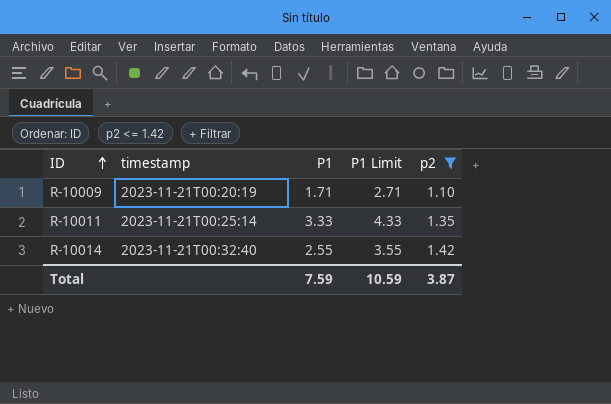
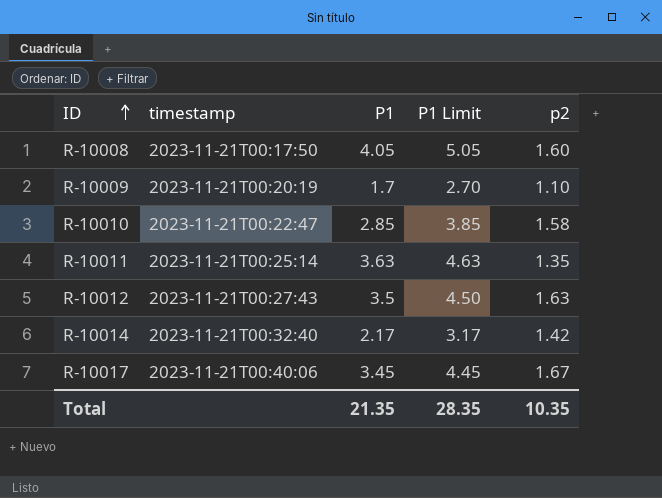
filter: p2 <= 1.42 -> none
R-10009 | P1: 1.71 -> 1.7
R-10009 | P1 Limit: 2.71 -> 2.70
R-10011 | P1: 3.33 -> 3.63
R-10011 | P1 Limit: 4.33 -> 4.63
R-10014 | P1: 2.55 -> 2.17
R-10014 | P1 Limit: 3.55 -> 3.17
Total | P1: 7.59 -> 21.35
Total | P1 Limit: 10.59 -> 28.35
Total | p2: 3.87 -> 10.35

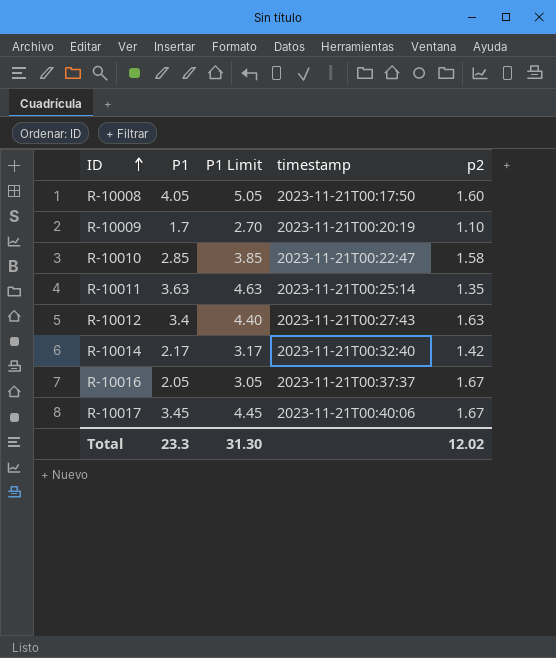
column timestamp | position: 2 -> 4
R-10012 | P1: 3.5 -> 3.4
R-10012 | P1 Limit: 4.50 -> 4.40
row R-10016: none -> 2.05 | 3.05 | 2023-11-21T00:37:37 | 1.67
Total | P1: 21.35 -> 23.3
Total | P1 Limit: 28.35 -> 31.30
Total | p2: 10.35 -> 12.02

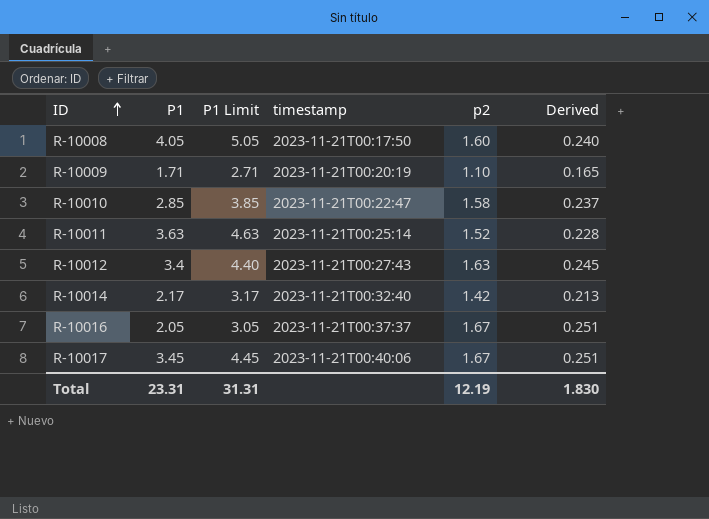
column Derived | formula: none -> [p2] * 0.15
R-10009 | P1: 1.7 -> 1.71
R-10009 | P1 Limit: 2.70 -> 2.71
R-10011 | p2: 1.35 -> 1.52
Total | P1: 23.3 -> 23.31
Total | P1 Limit: 31.30 -> 31.31
Total | p2: 12.02 -> 12.19

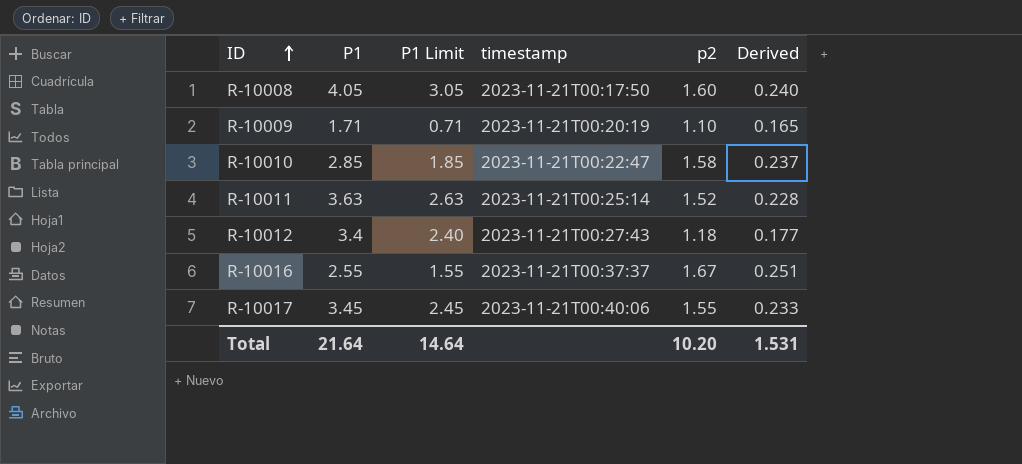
column P1 Limit | formula: [P1] + 1 -> [P1] - 1
row R-10014: 2.17 | 3.17 | 2023-11-21T00:32:40 | 1.42 | 0.213 -> none
R-10012 | p2: 1.63 -> 1.18
R-10012 | Derived: 0.245 -> 0.177
R-10016 | P1: 2.05 -> 2.55
R-10017 | p2: 1.67 -> 1.55
R-10017 | Derived: 0.251 -> 0.233
Total | P1: 23.31 -> 21.64
Total | P1 Limit: 31.31 -> 14.64
Total | p2: 12.19 -> 10.20
Total | Derived: 1.830 -> 1.531

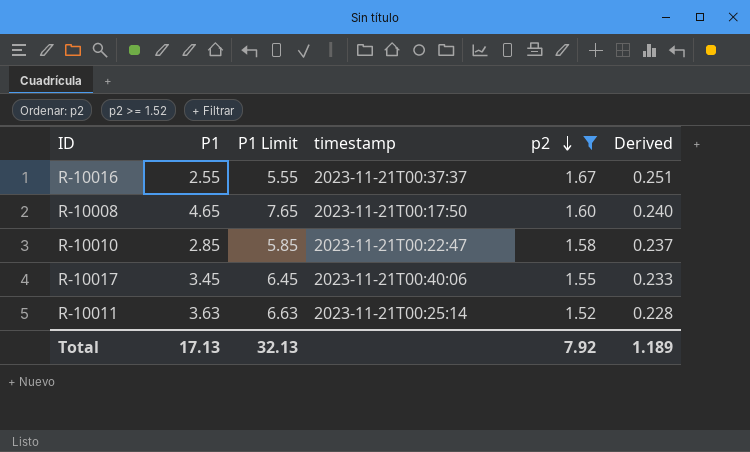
filter: none -> p2 >= 1.52
row order: ID ascending -> p2 descending
column P1 Limit | formula: [P1] - 1 -> [P1] + 3
R-10008 | P1: 4.05 -> 4.65
Total | P1: 21.64 -> 17.13
Total | P1 Limit: 14.64 -> 32.13
Total | p2: 10.20 -> 7.92
Total | Derived: 1.531 -> 1.189

